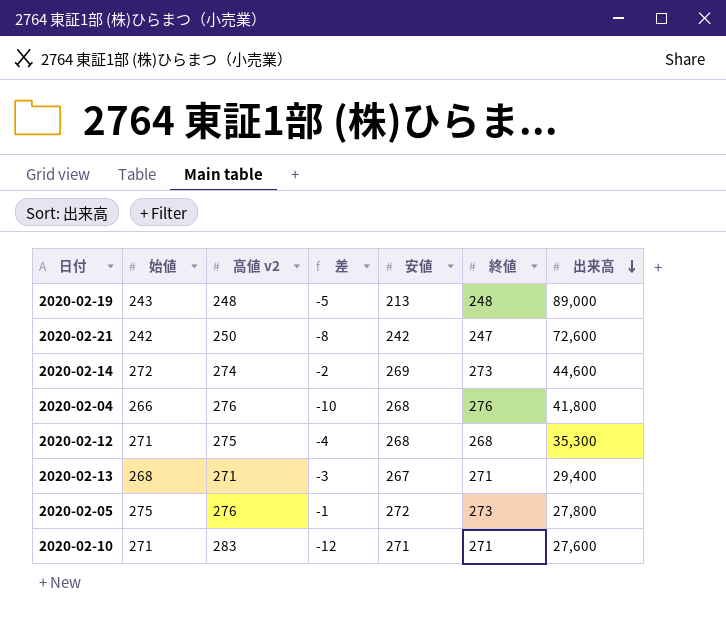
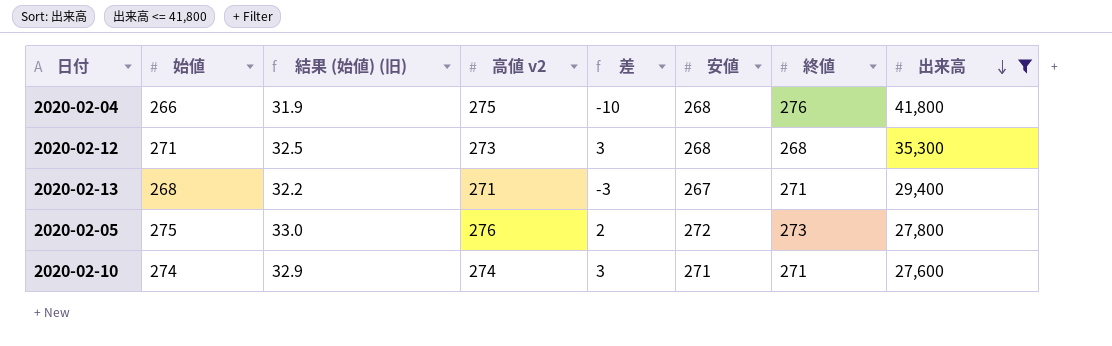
filter: none -> 出来高 <= 41,800
column 結果 (始値) (旧) | formula: none -> [始値] * 0.12
column 差 | formula: [始値] - [高値 v2] -> [始値] - [終値]
2020-02-04 | 高値 v2: 276 -> 275
2020-02-12 | 高値 v2: 275 -> 273
2020-02-10 | 始値: 271 -> 274
2020-02-10 | 高値 v2: 283 -> 274

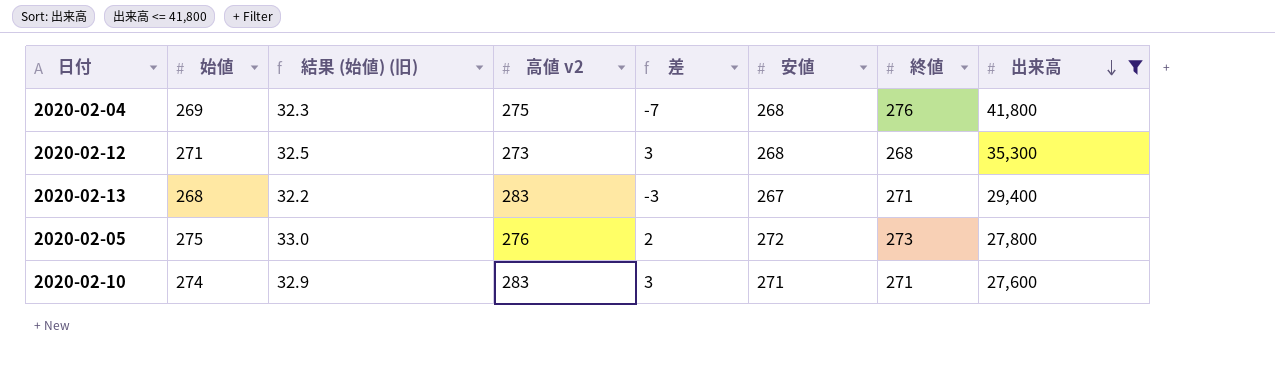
2020-02-04 | 始値: 266 -> 269
2020-02-04 | 結果 (始値) (旧): 31.9 -> 32.3
2020-02-04 | 差: -10 -> -7
2020-02-13 | 高値 v2: 271 -> 283
2020-02-10 | 高値 v2: 274 -> 283

